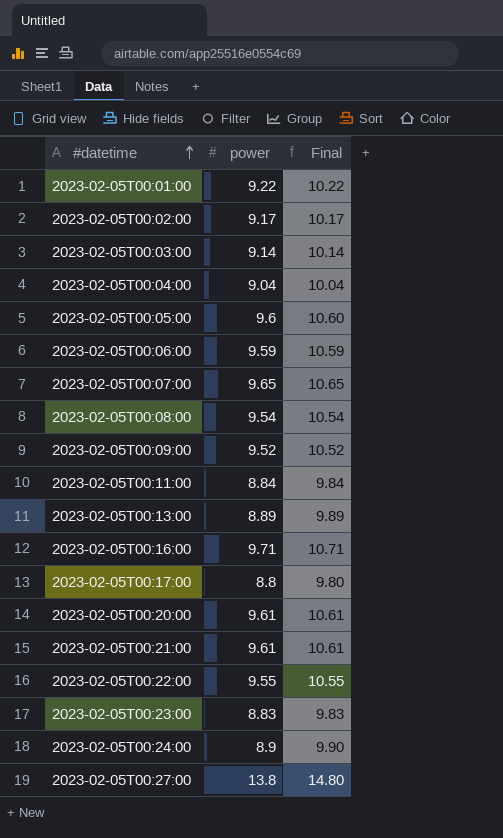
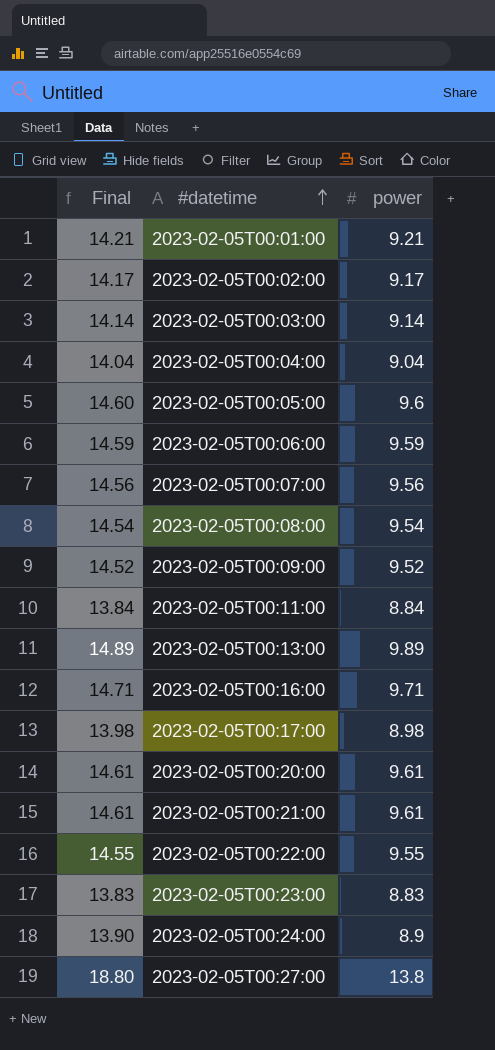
column Final | formula: [power] + 1 -> [power] + 5
column Final | position: 3 -> 1
2023-02-05T00:01:00 | power: 9.22 -> 9.21
2023-02-05T00:07:00 | power: 9.65 -> 9.56
2023-02-05T00:13:00 | power: 8.89 -> 9.89
2023-02-05T00:17:00 | power: 8.8 -> 8.98

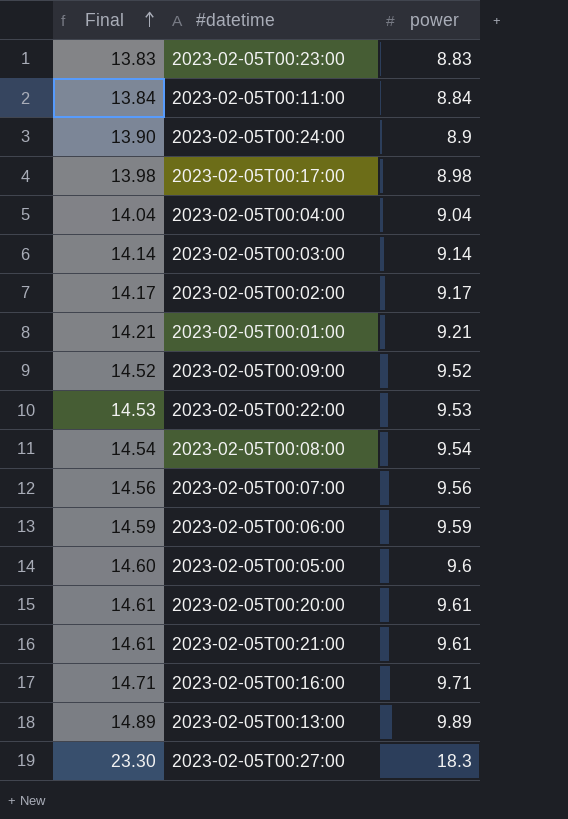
row order: #datetime ascending -> Final ascending
2023-02-05T00:22:00 | Final: 14.55 -> 14.53
2023-02-05T00:22:00 | power: 9.55 -> 9.53
2023-02-05T00:27:00 | Final: 18.80 -> 23.30
2023-02-05T00:27:00 | power: 13.8 -> 18.3

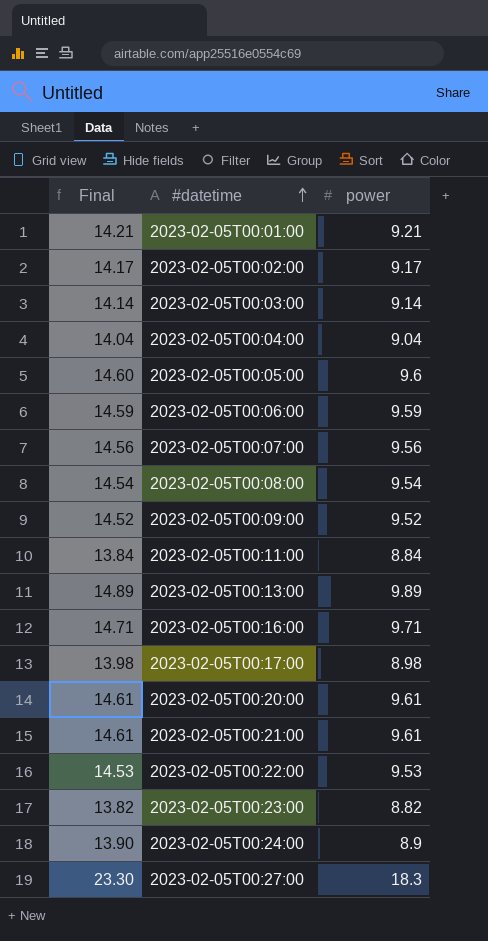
row order: Final ascending -> #datetime ascending
2023-02-05T00:23:00 | Final: 13.83 -> 13.82
2023-02-05T00:23:00 | power: 8.83 -> 8.82

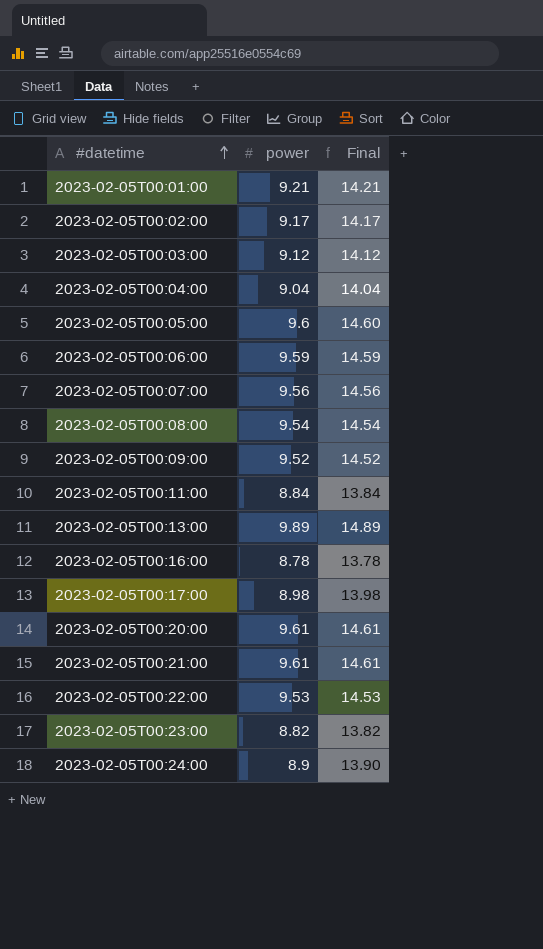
column Final | position: 1 -> 3
row 2023-02-05T00:27:00: 23.30 | 18.3 -> none
2023-02-05T00:03:00 | power: 9.14 -> 9.12
2023-02-05T00:03:00 | Final: 14.14 -> 14.12
2023-02-05T00:16:00 | power: 9.71 -> 8.78
2023-02-05T00:16:00 | Final: 14.71 -> 13.78

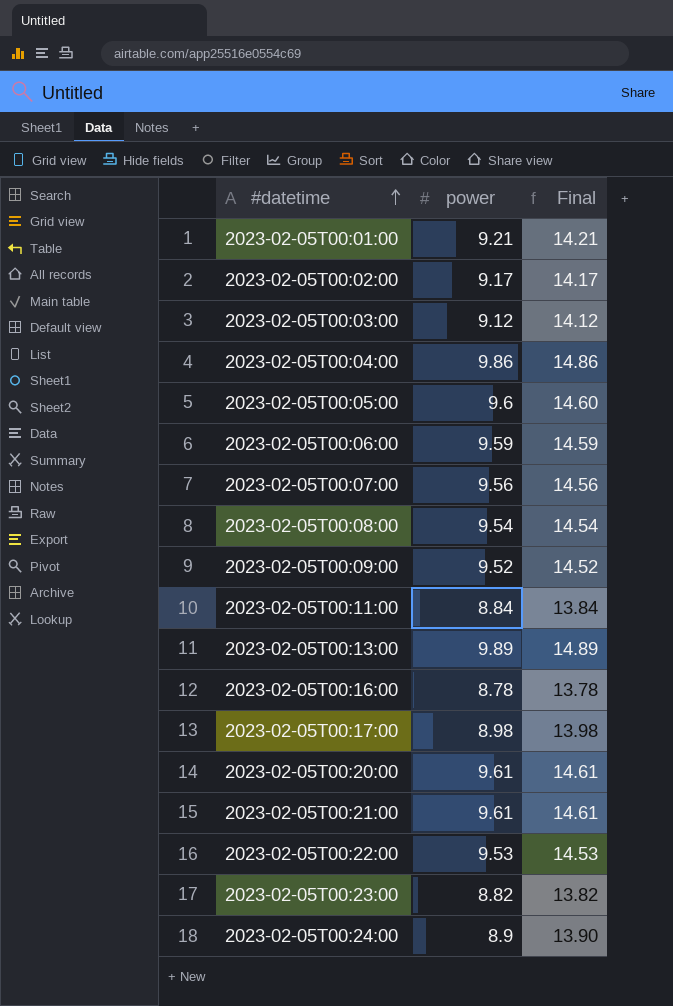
2023-02-05T00:04:00 | power: 9.04 -> 9.86
2023-02-05T00:04:00 | Final: 14.04 -> 14.86

